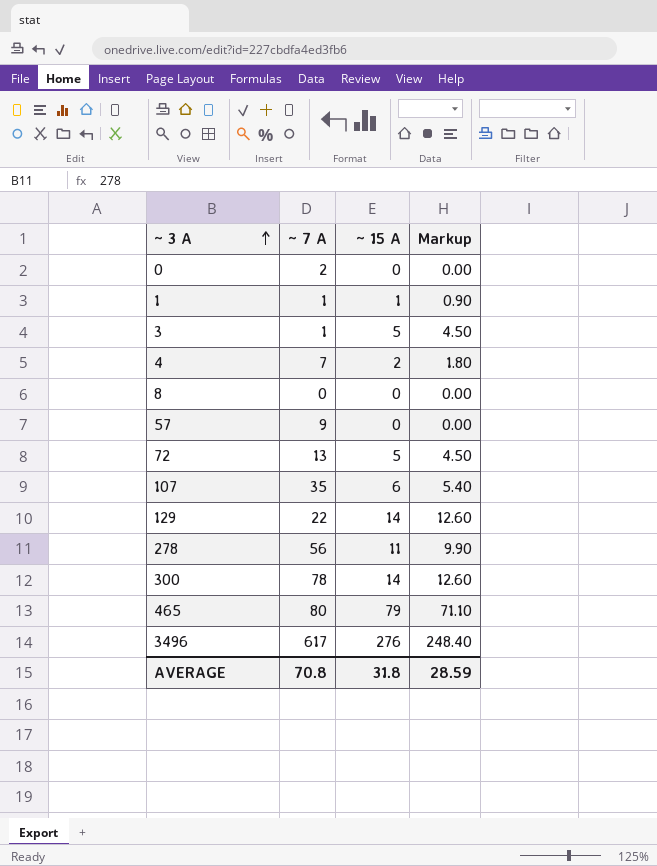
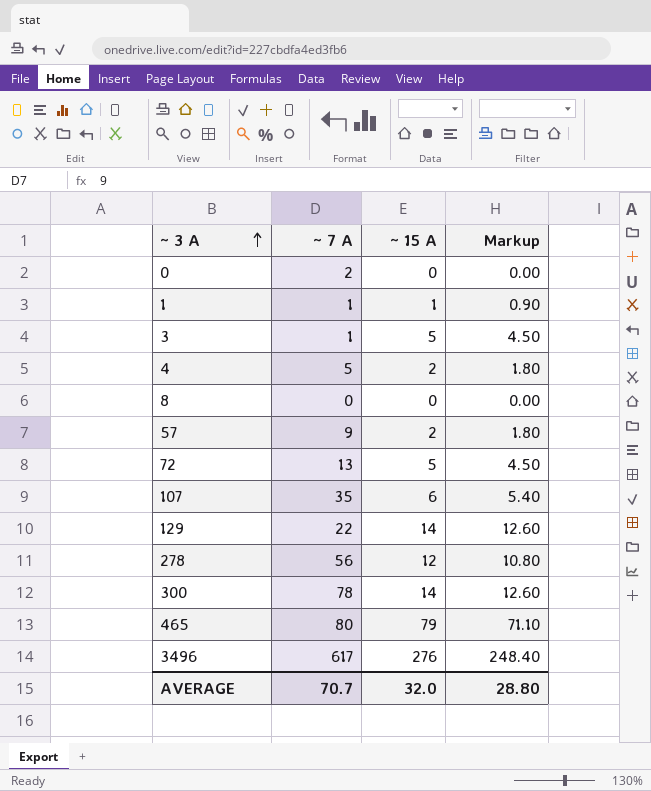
4 | ~ 7 A: 7 -> 5
57 | ~ 15 A: 0 -> 2
57 | Markup: 0.00 -> 1.80
278 | ~ 15 A: 11 -> 12
278 | Markup: 9.90 -> 10.80
AVERAGE | ~ 7 A: 70.8 -> 70.7
AVERAGE | ~ 15 A: 31.8 -> 32.0
AVERAGE | Markup: 28.59 -> 28.80

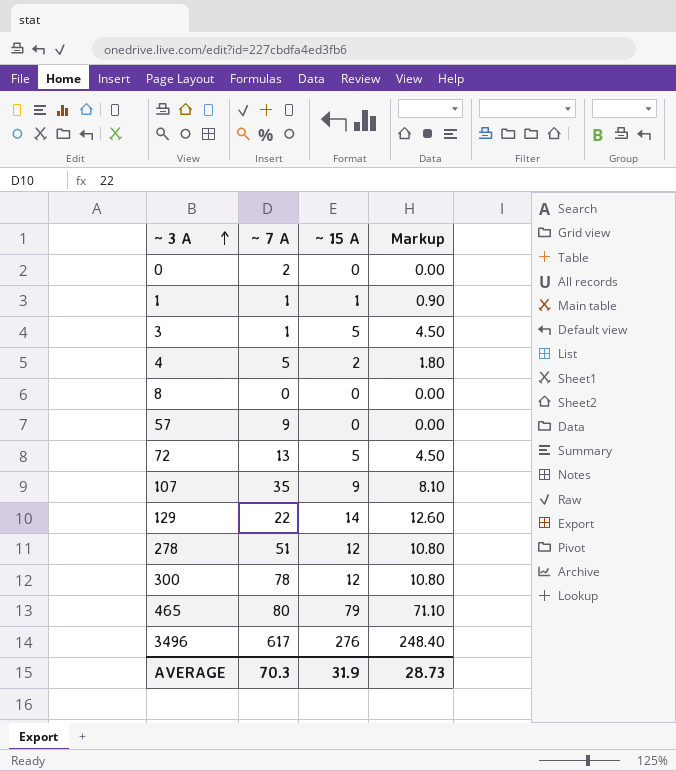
57 | ~ 15 A: 2 -> 0
57 | Markup: 1.80 -> 0.00
107 | ~ 15 A: 6 -> 9
107 | Markup: 5.40 -> 8.10
278 | ~ 7 A: 56 -> 51
300 | ~ 15 A: 14 -> 12
300 | Markup: 12.60 -> 10.80
AVERAGE | ~ 7 A: 70.7 -> 70.3
AVERAGE | ~ 15 A: 32.0 -> 31.9
AVERAGE | Markup: 28.80 -> 28.73

